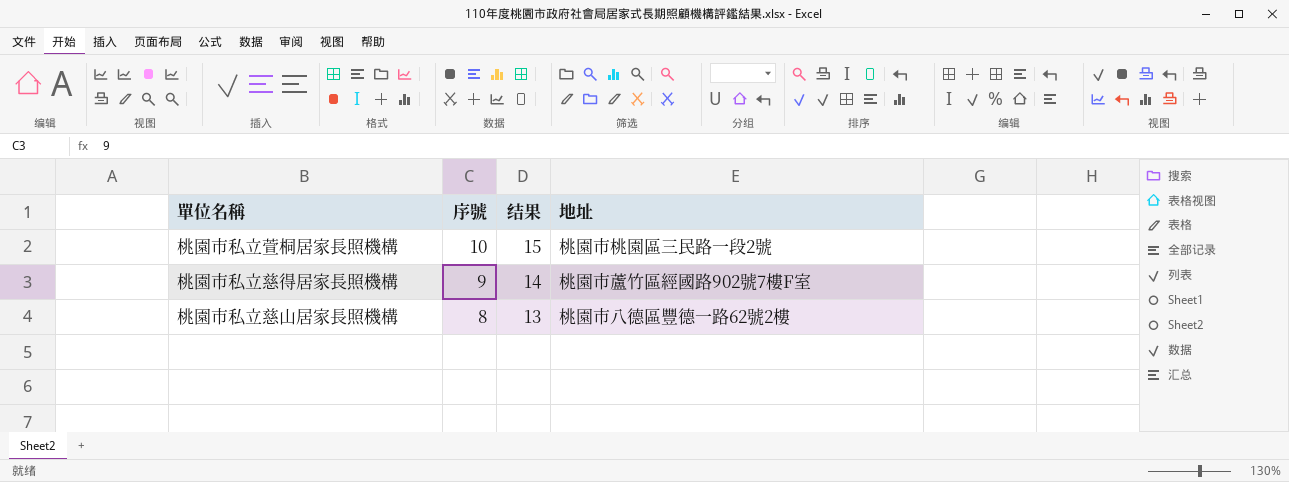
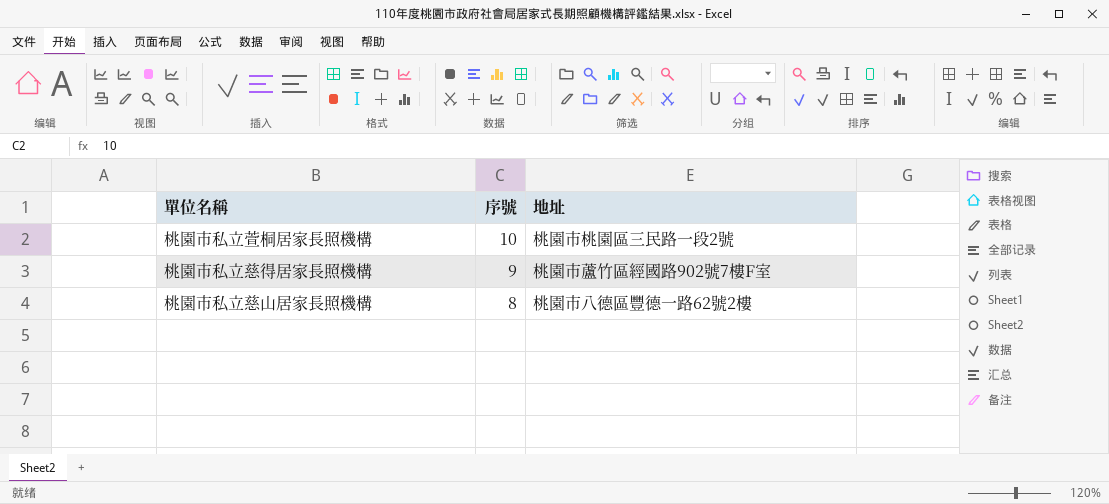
column 结果 | formula: [序號] + 5 -> none

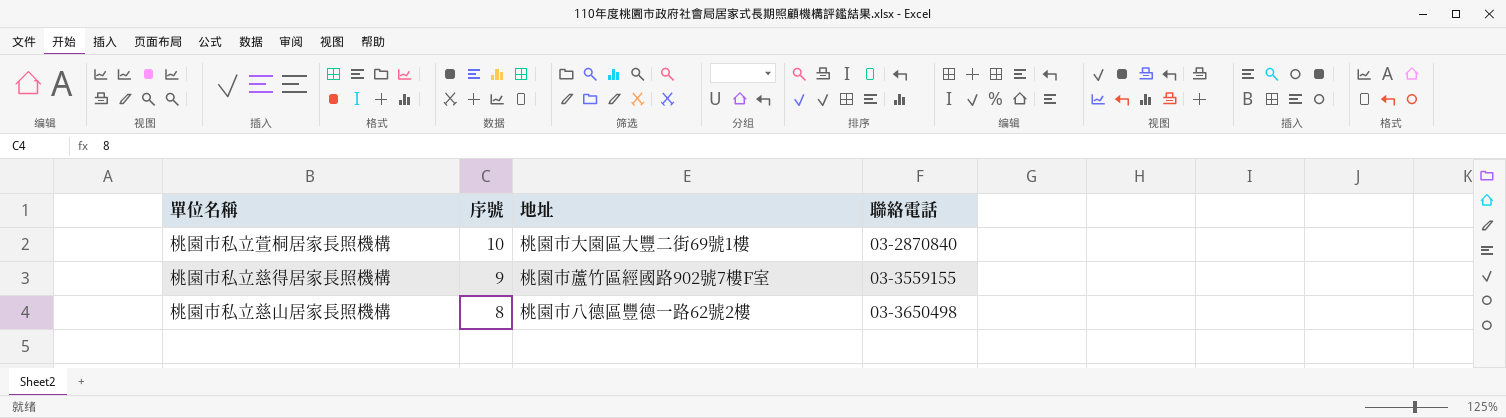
column 聯絡電話 | position: none -> 4
桃園市私立萱桐居家長照機構 | 地址: 桃園市桃園區三民路一段2號 -> 桃園市大園區大豐二街69號1樓

